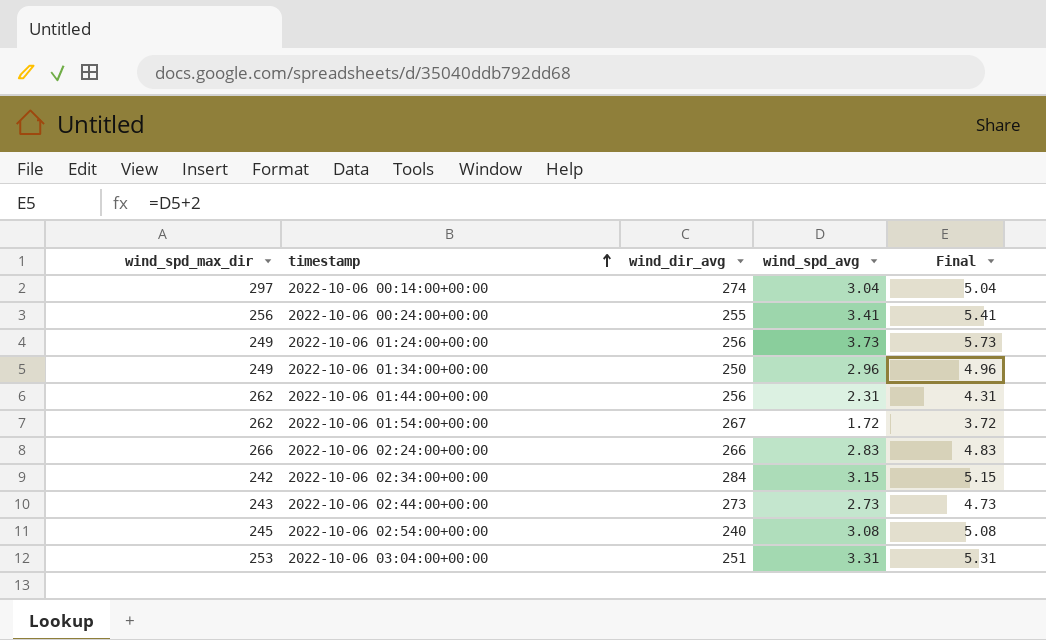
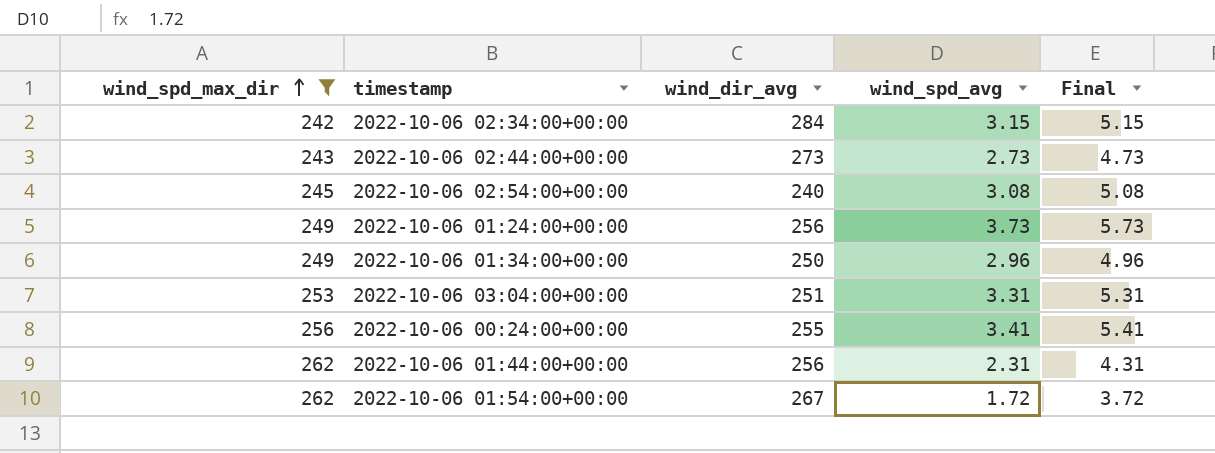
filter: none -> wind_spd_max_dir <= 262
row order: timestamp ascending -> wind_spd_max_dir ascending

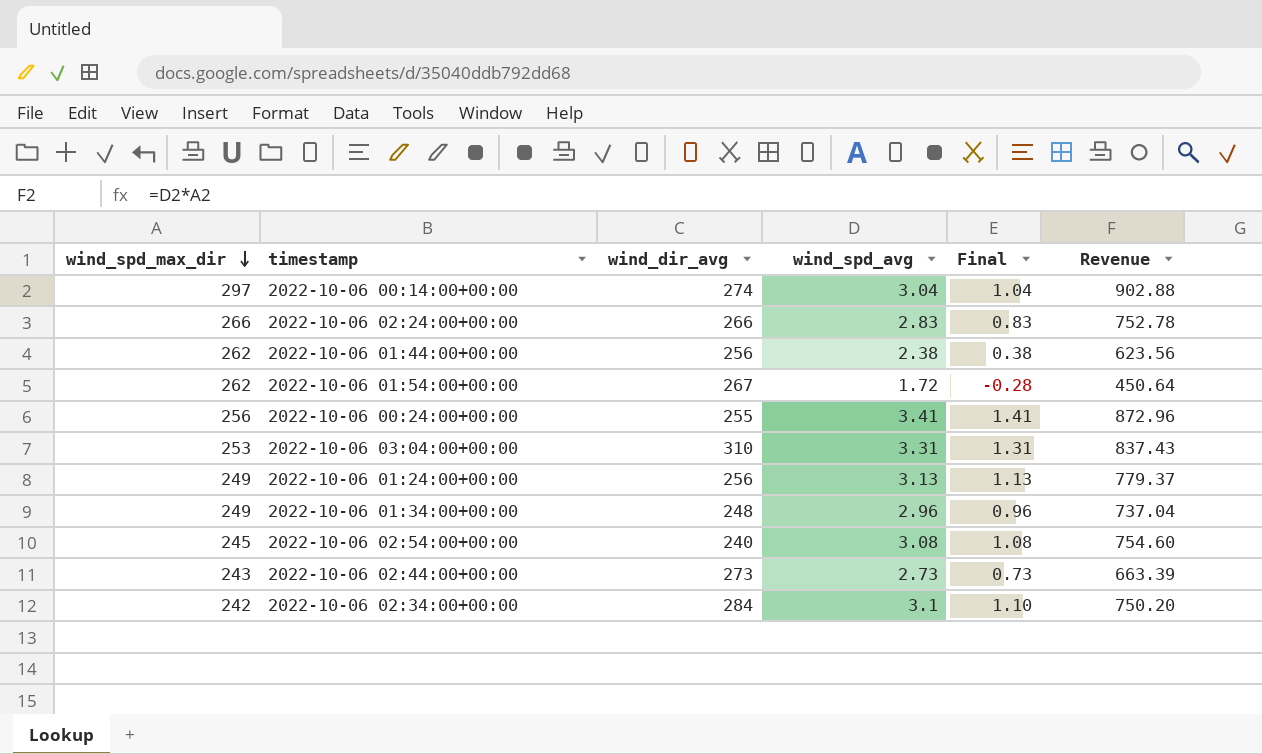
filter: wind_spd_max_dir <= 262 -> none
row order: wind_spd_max_dir ascending -> wind_spd_max_dir descending
column Final | formula: [wind_spd_avg] + 2 -> [wind_spd_avg] - 2
column Revenue | formula: none -> [wind_spd_max_dir] * [wind_spd_avg]
2022-10-06 01:44:00+00:00 | wind_spd_avg: 2.31 -> 2.38
2022-10-06 03:04:00+00:00 | wind_dir_avg: 251 -> 310
2022-10-06 01:24:00+00:00 | wind_spd_avg: 3.73 -> 3.13
2022-10-06 01:34:00+00:00 | wind_dir_avg: 250 -> 248
2022-10-06 02:34:00+00:00 | wind_spd_avg: 3.15 -> 3.1

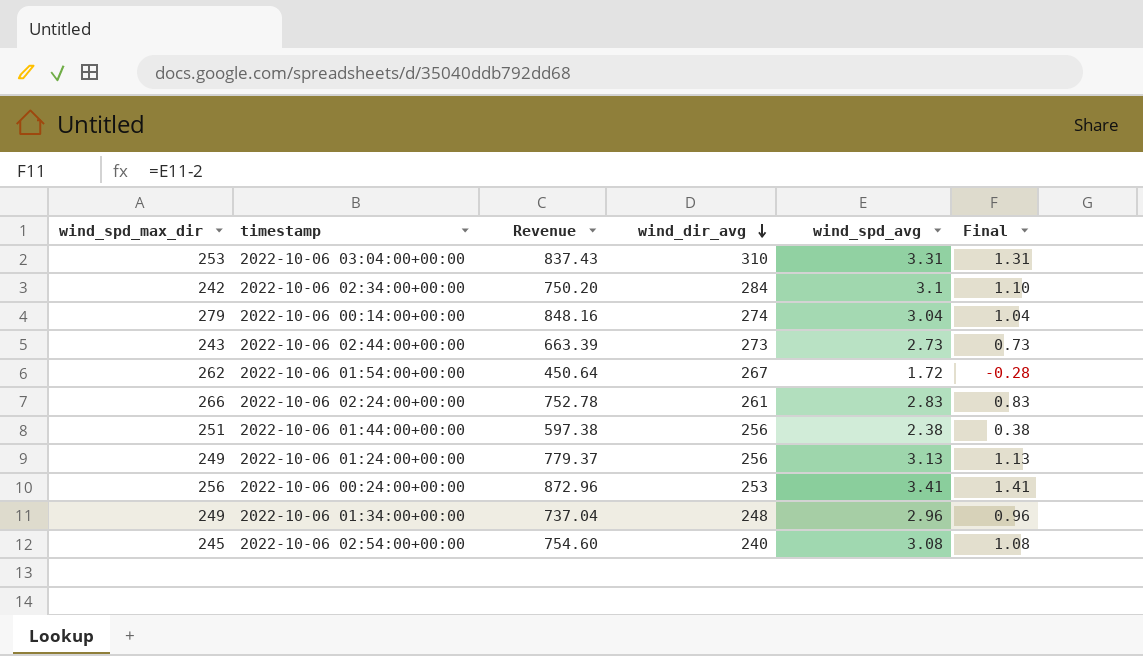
row order: wind_spd_max_dir descending -> wind_dir_avg descending
column Revenue | position: 6 -> 3
2022-10-06 00:14:00+00:00 | wind_spd_max_dir: 297 -> 279
2022-10-06 00:14:00+00:00 | Revenue: 902.88 -> 848.16
2022-10-06 02:24:00+00:00 | wind_dir_avg: 266 -> 261
2022-10-06 01:44:00+00:00 | wind_spd_max_dir: 262 -> 251
2022-10-06 01:44:00+00:00 | Revenue: 623.56 -> 597.38
2022-10-06 00:24:00+00:00 | wind_dir_avg: 255 -> 253

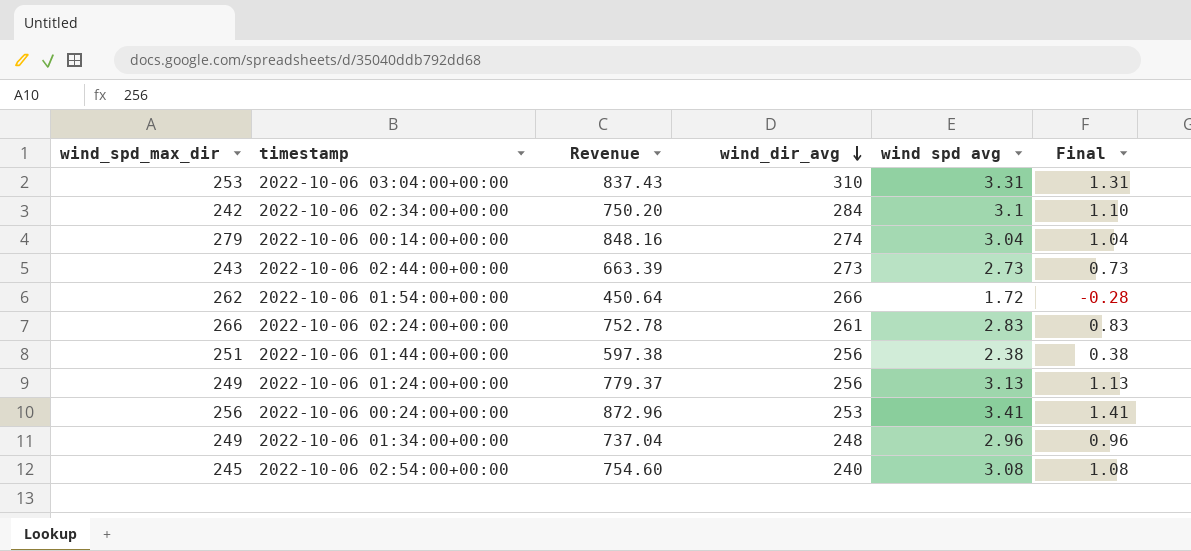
column name: wind_spd_avg -> wind spd avg
2022-10-06 01:54:00+00:00 | wind_dir_avg: 267 -> 266

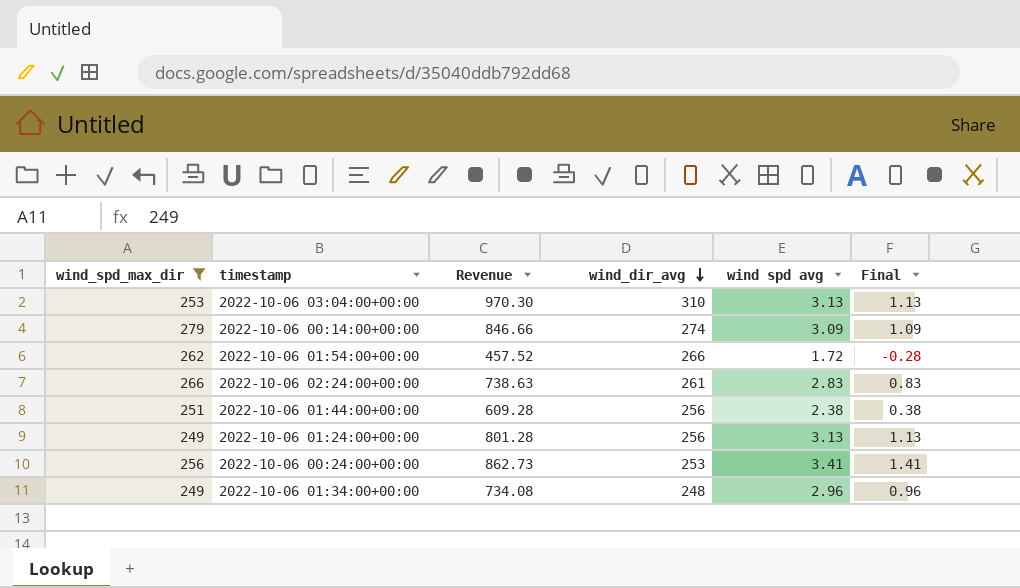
filter: none -> wind_spd_max_dir >= 249
column Revenue | formula: [wind_spd_max_dir] * [wind spd avg] -> [wind_dir_avg] * [wind spd avg]
2022-10-06 03:04:00+00:00 | wind spd avg: 3.31 -> 3.13
2022-10-06 03:04:00+00:00 | Final: 1.31 -> 1.13
2022-10-06 00:14:00+00:00 | wind spd avg: 3.04 -> 3.09
2022-10-06 00:14:00+00:00 | Final: 1.04 -> 1.09

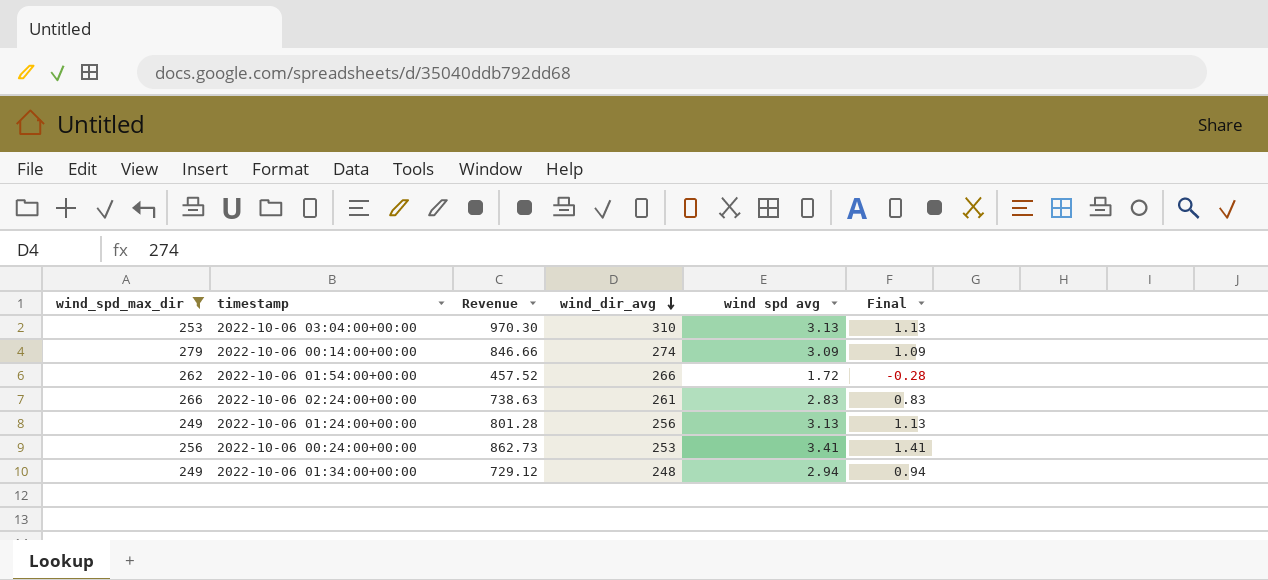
row 2022-10-06 01:44:00+00:00: 251 | 609.28 | 256 | 2.38 | 0.38 -> none
2022-10-06 01:34:00+00:00 | Revenue: 734.08 -> 729.12
2022-10-06 01:34:00+00:00 | wind spd avg: 2.96 -> 2.94
2022-10-06 01:34:00+00:00 | Final: 0.96 -> 0.94

